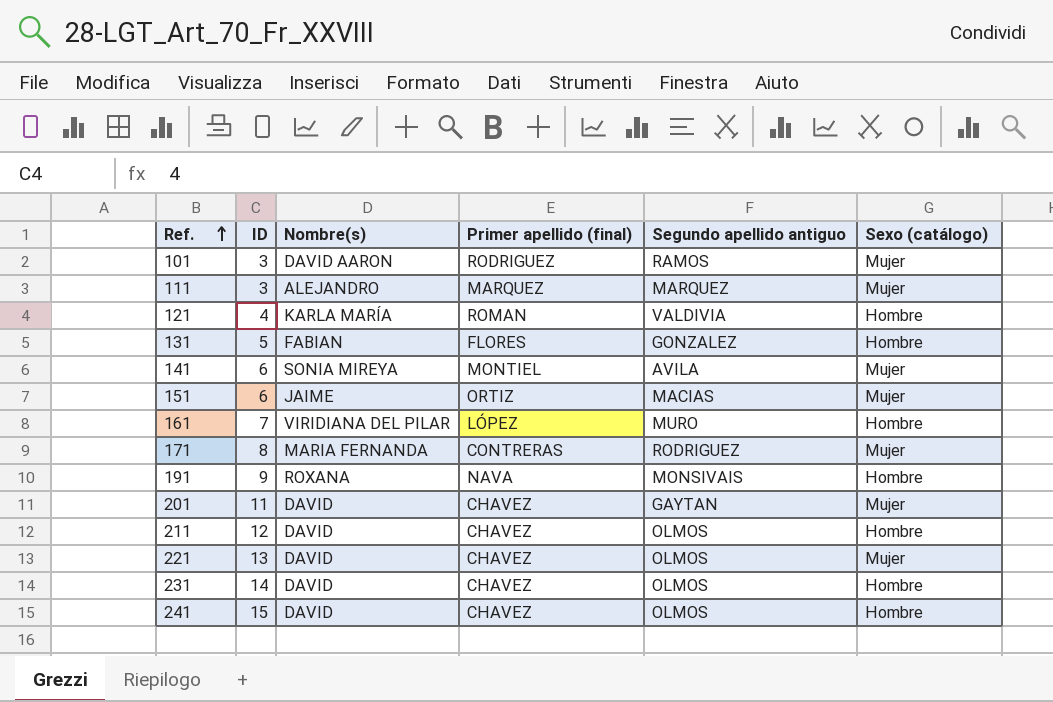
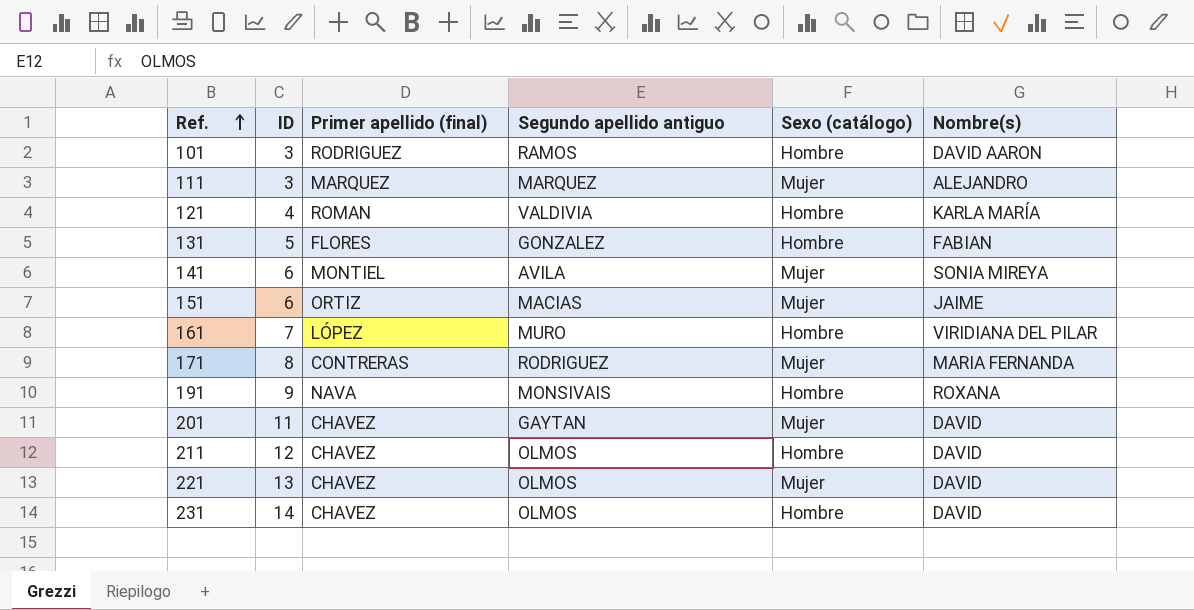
column Nombre(s) | position: 3 -> 6
row 241: 15 | DAVID | CHAVEZ | OLMOS | Hombre -> none
101 | Sexo (catálogo): Mujer -> Hombre

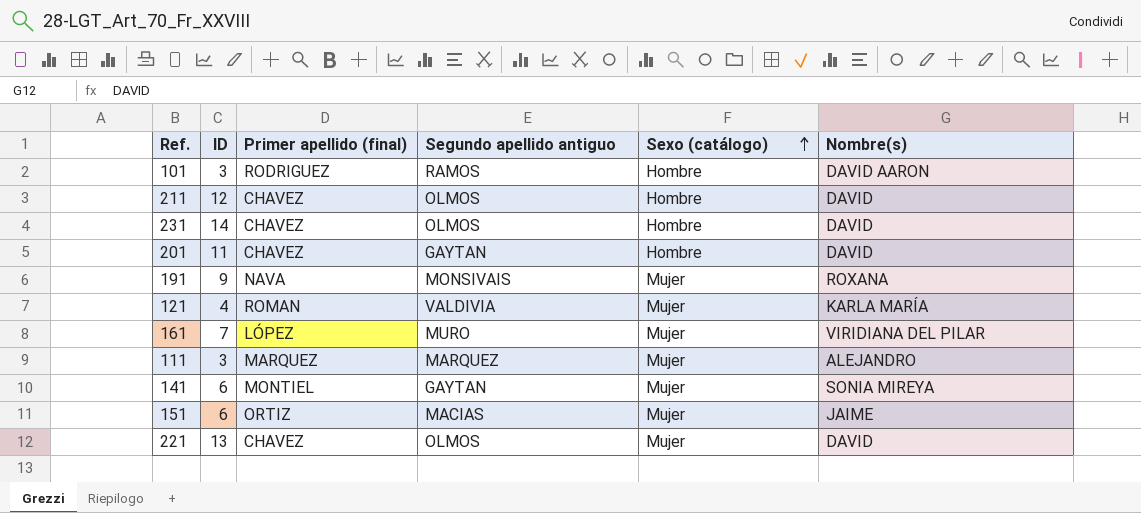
row order: Ref. ascending -> Sexo (catálogo) ascending
row 131: 5 | FLORES | GONZALEZ | Hombre | FABIAN -> none
row 171: 8 | CONTRERAS | RODRIGUEZ | Mujer | MARIA FERNANDA -> none
201 | Sexo (catálogo): Mujer -> Hombre
191 | Sexo (catálogo): Hombre -> Mujer
121 | Sexo (catálogo): Hombre -> Mujer
161 | Sexo (catálogo): Hombre -> Mujer
141 | Segundo apellido antiguo: AVILA -> GAYTAN

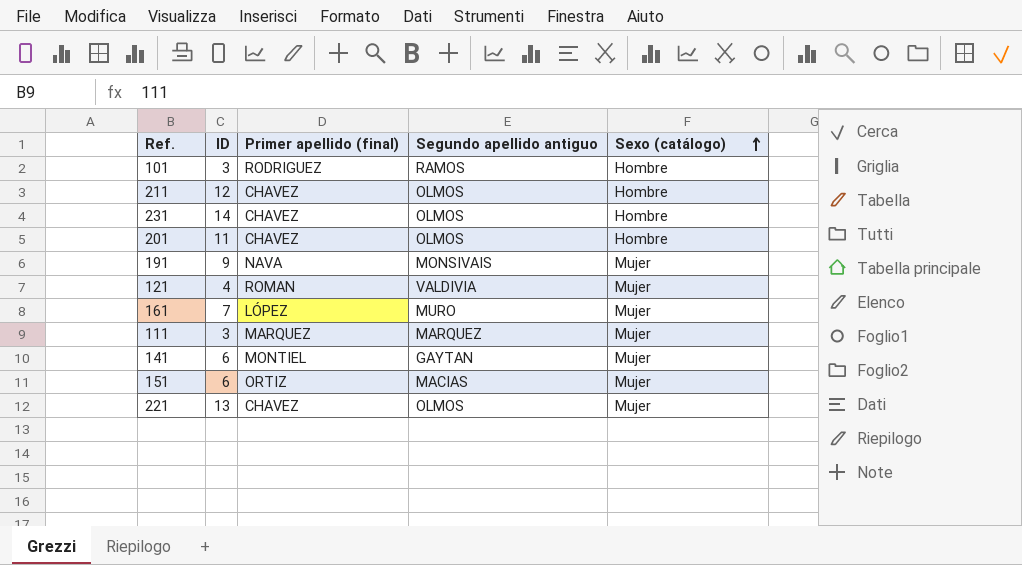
column Nombre(s) | position: 6 -> none
201 | Segundo apellido antiguo: GAYTAN -> OLMOS

